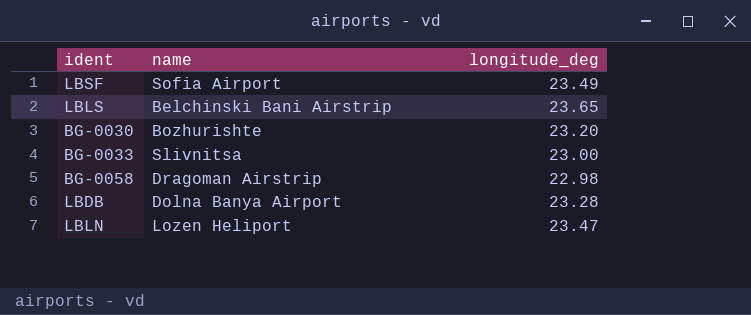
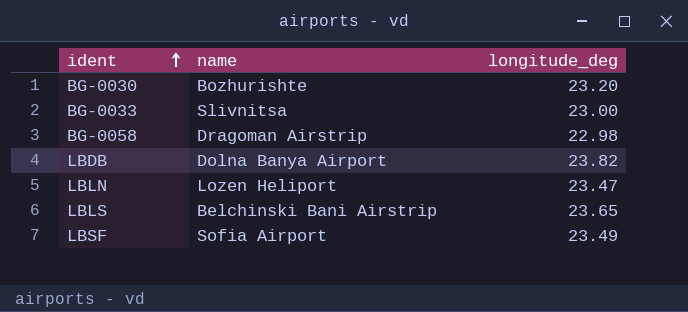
row order: none -> ident ascending
LBDB | longitude_deg: 23.28 -> 23.82

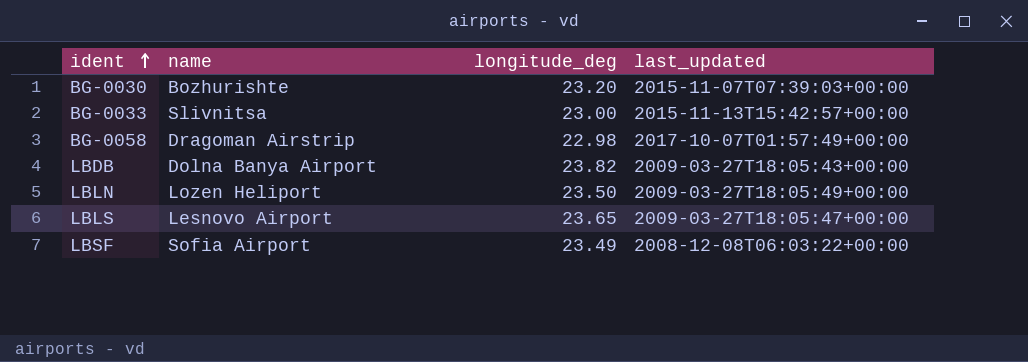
column last_updated | position: none -> 4
LBLN | longitude_deg: 23.47 -> 23.50
LBLS | name: Belchinski Bani Airstrip -> Lesnovo Airport

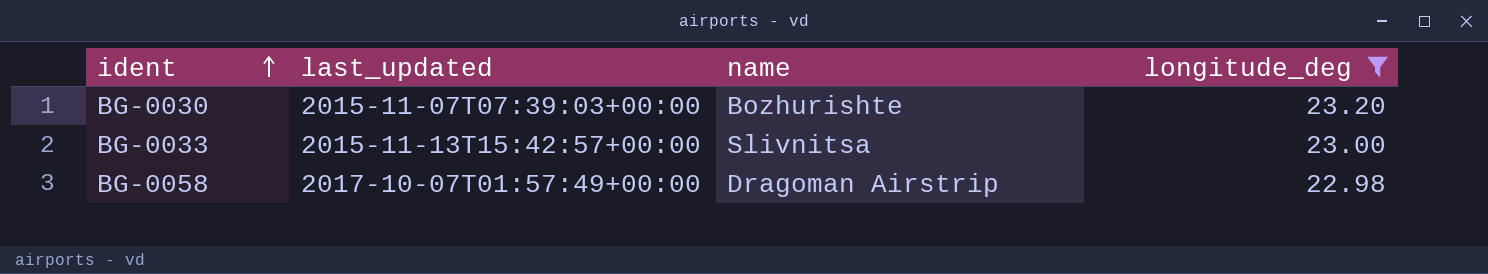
filter: none -> longitude_deg <= 23.20
column last_updated | position: 4 -> 2

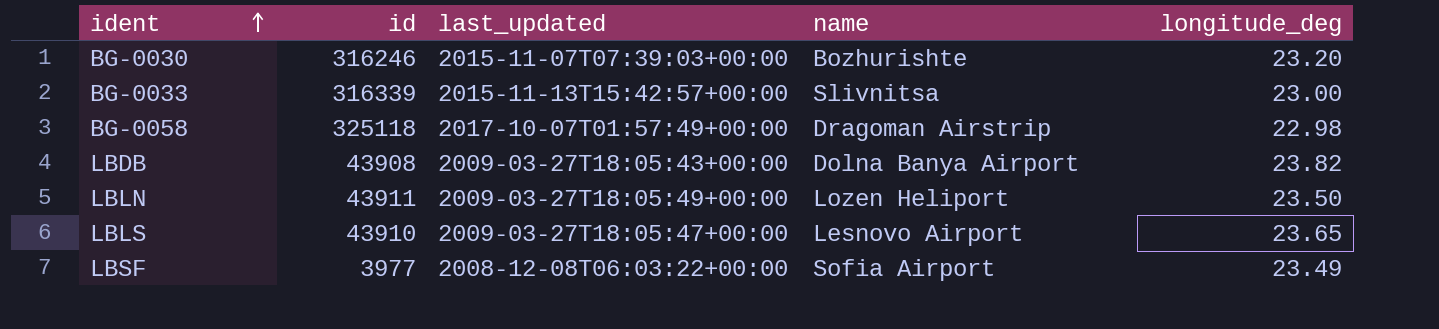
filter: longitude_deg <= 23.20 -> none
column id | position: none -> 2

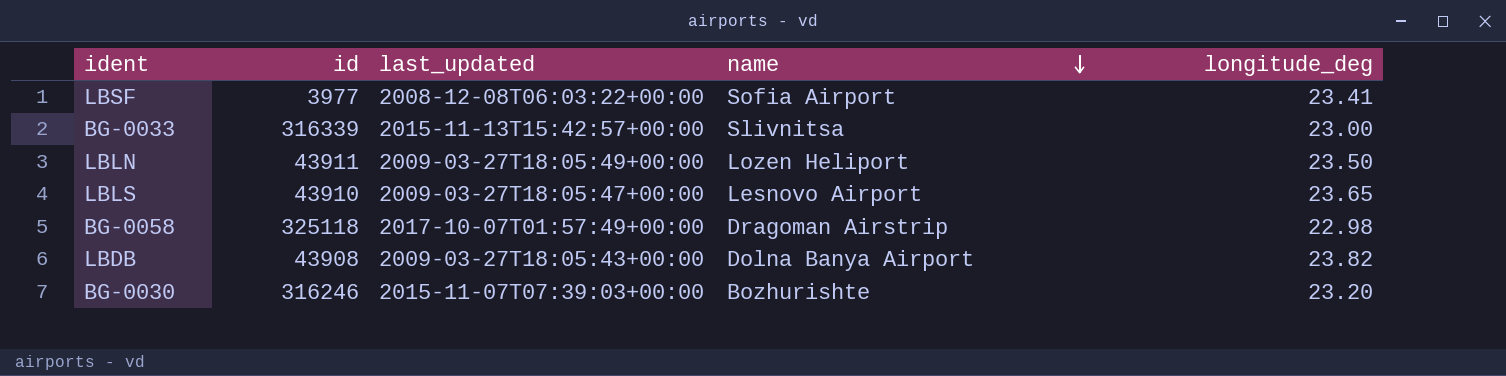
row order: ident ascending -> name descending
LBSF | longitude_deg: 23.49 -> 23.41

